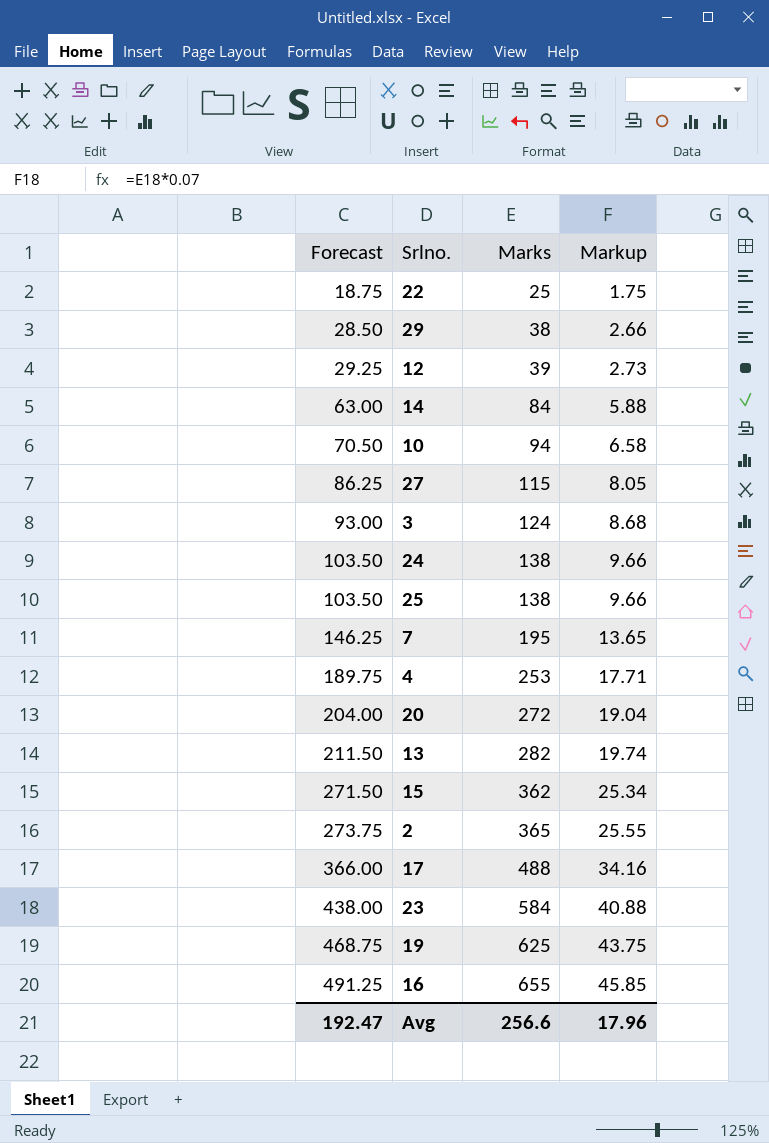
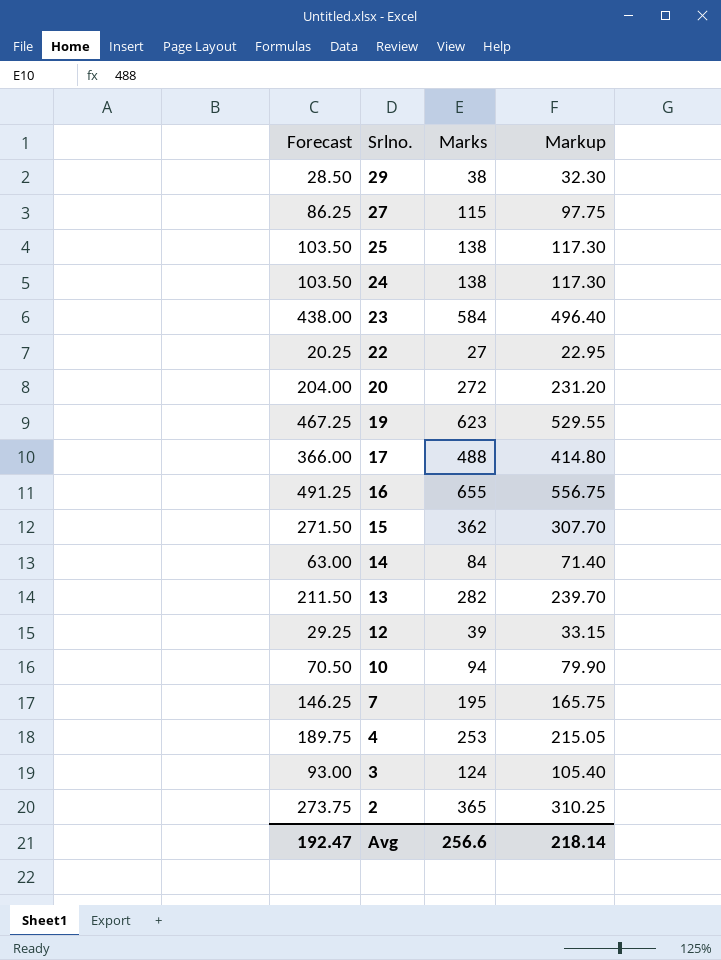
row order: Forecast ascending -> Srlno. descending
column Markup | formula: [Marks] * 0.07 -> [Marks] * 0.85
22 | Forecast: 18.75 -> 20.25
22 | Marks: 25 -> 27
19 | Forecast: 468.75 -> 467.25
19 | Marks: 625 -> 623
Avg | Markup: 17.96 -> 218.14

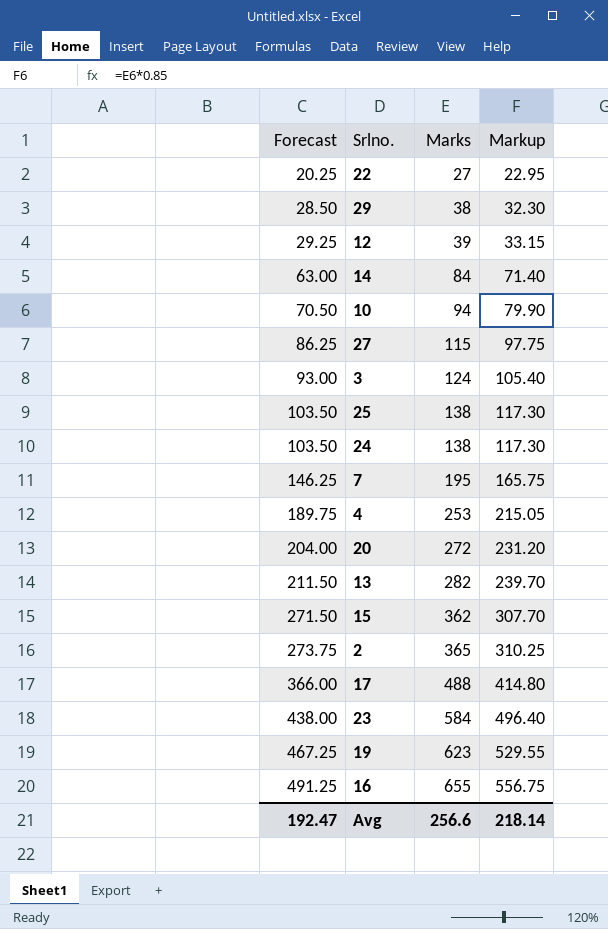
row order: Srlno. descending -> Forecast ascending

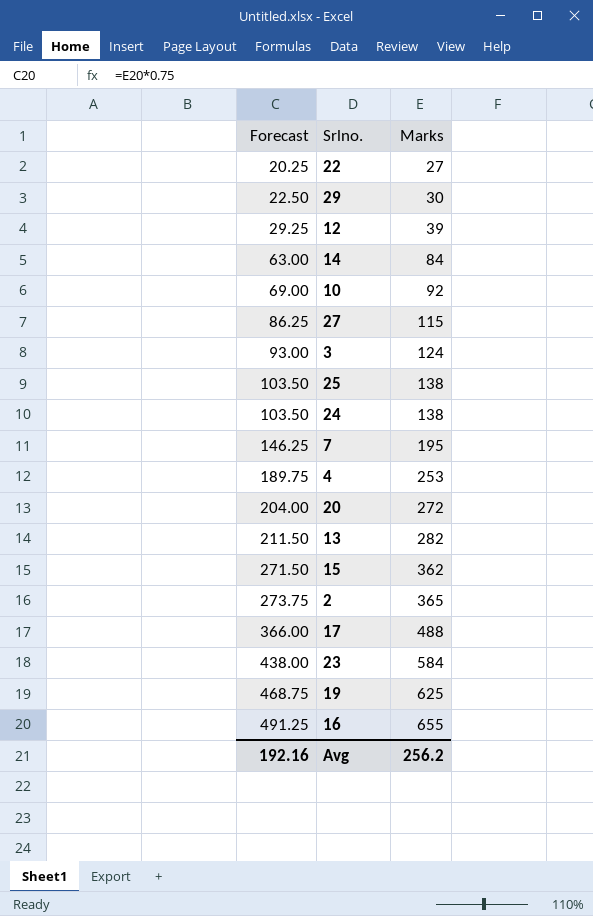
column Markup | formula: [Marks] * 0.85 -> none
29 | Forecast: 28.50 -> 22.50
29 | Marks: 38 -> 30
10 | Forecast: 70.50 -> 69.00
10 | Marks: 94 -> 92
19 | Forecast: 467.25 -> 468.75
19 | Marks: 623 -> 625
Avg | Forecast: 192.47 -> 192.16
Avg | Marks: 256.6 -> 256.2

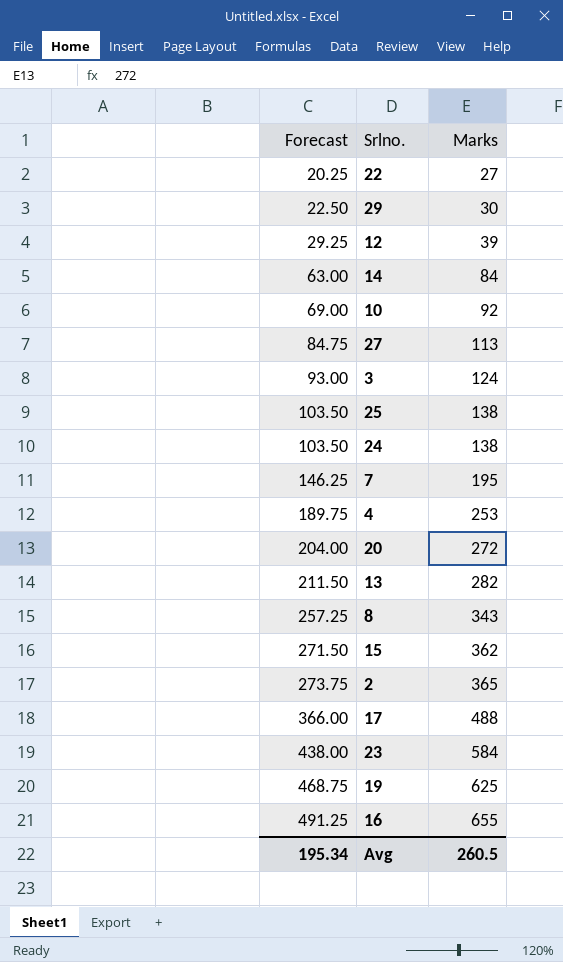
27 | Forecast: 86.25 -> 84.75
27 | Marks: 115 -> 113
row 8: none -> 257.25 | 343
Avg | Forecast: 192.16 -> 195.34
Avg | Marks: 256.2 -> 260.5

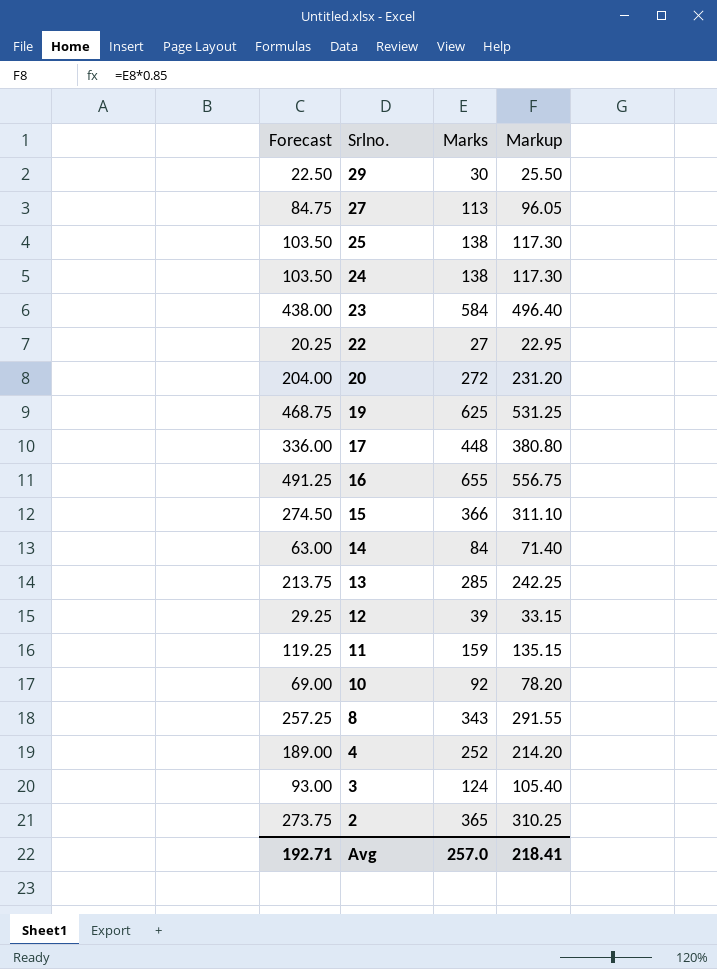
row order: Forecast ascending -> Srlno. descending
column Markup | formula: none -> [Marks] * 0.85
row 7: 146.25 | 195 -> none
17 | Forecast: 366.00 -> 336.00
17 | Marks: 488 -> 448
15 | Forecast: 271.50 -> 274.50
15 | Marks: 362 -> 366
13 | Forecast: 211.50 -> 213.75
13 | Marks: 282 -> 285
row 11: none -> 119.25 | 159 | 135.15
4 | Forecast: 189.75 -> 189.00
4 | Marks: 253 -> 252
Avg | Forecast: 195.34 -> 192.71
Avg | Marks: 260.5 -> 257.0

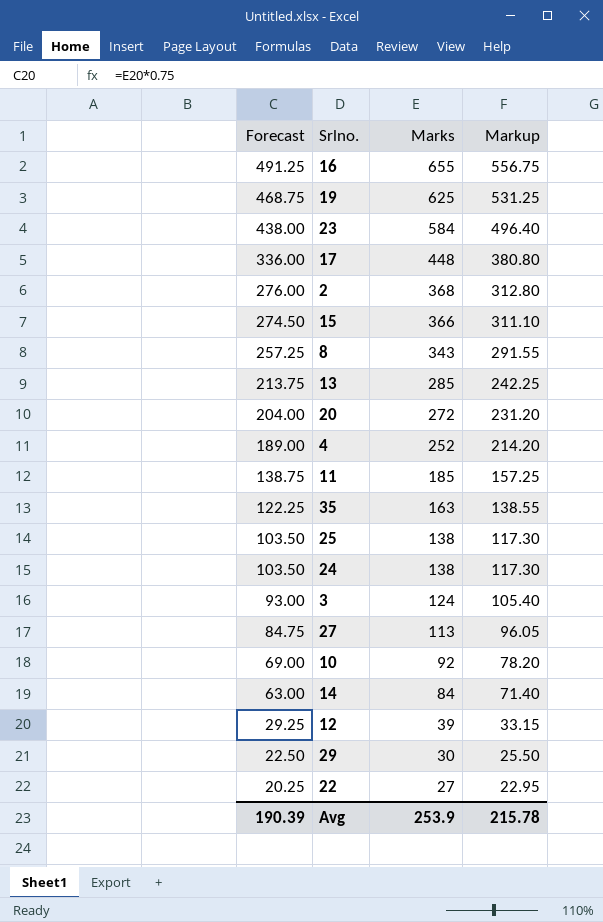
row order: Srlno. descending -> Forecast descending
2 | Forecast: 273.75 -> 276.00
2 | Marks: 365 -> 368
2 | Markup: 310.25 -> 312.80
11 | Forecast: 119.25 -> 138.75
11 | Marks: 159 -> 185
11 | Markup: 135.15 -> 157.25
row 35: none -> 122.25 | 163 | 138.55
Avg | Forecast: 192.71 -> 190.39
Avg | Marks: 257.0 -> 253.9
Avg | Markup: 218.41 -> 215.78

